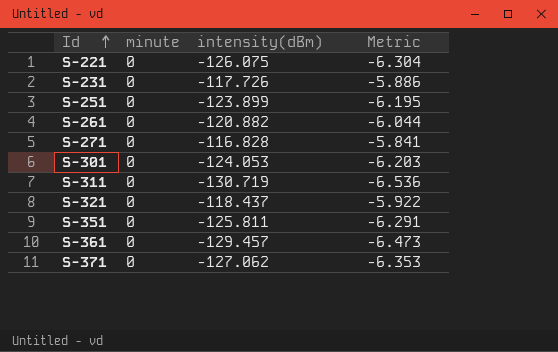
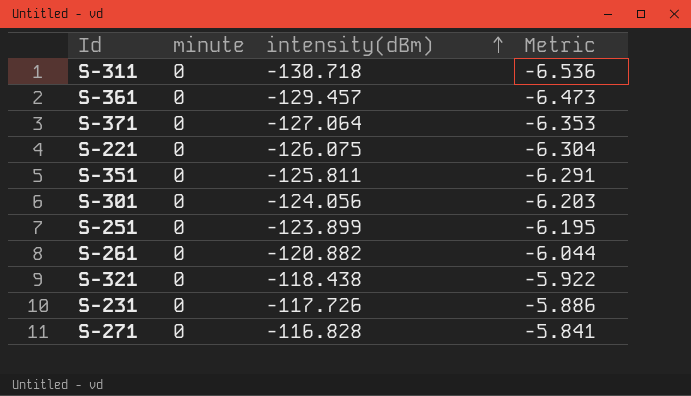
row order: Id ascending -> intensity(dBm) ascending
S-311 | intensity(dBm): -130.719 -> -130.718
S-371 | intensity(dBm): -127.062 -> -127.064
S-301 | intensity(dBm): -124.053 -> -124.056
S-321 | intensity(dBm): -118.437 -> -118.438

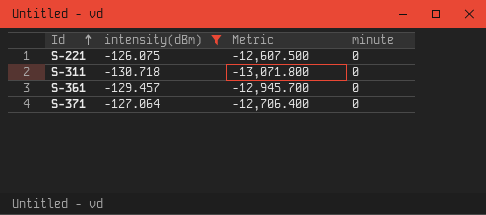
filter: none -> intensity(dBm) <= -126.075
row order: intensity(dBm) ascending -> Id ascending
column Metric | formula: [intensity(dBm)] * 0.05 -> [intensity(dBm)] * 100
column minute | position: 2 -> 4

